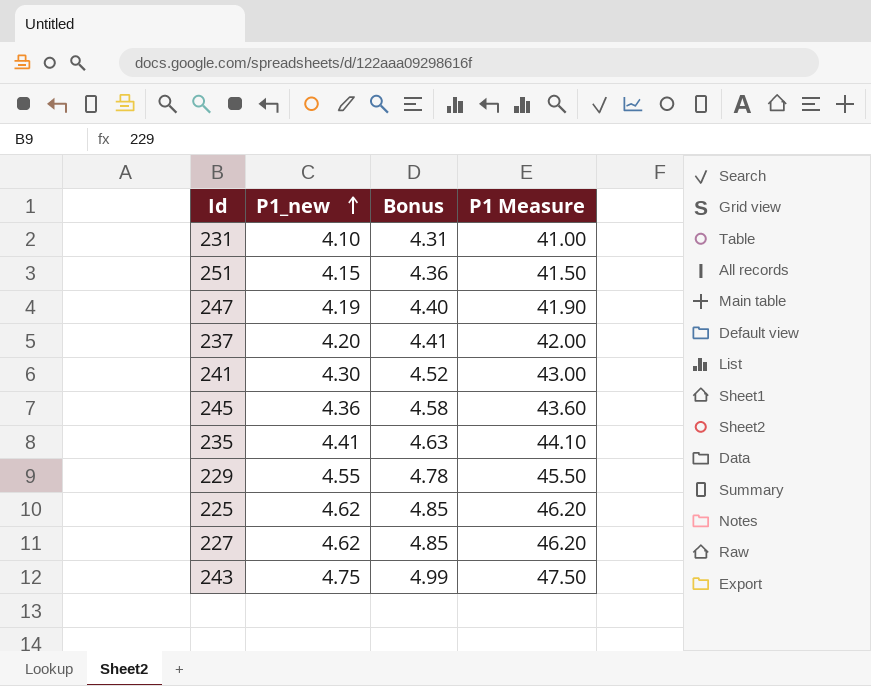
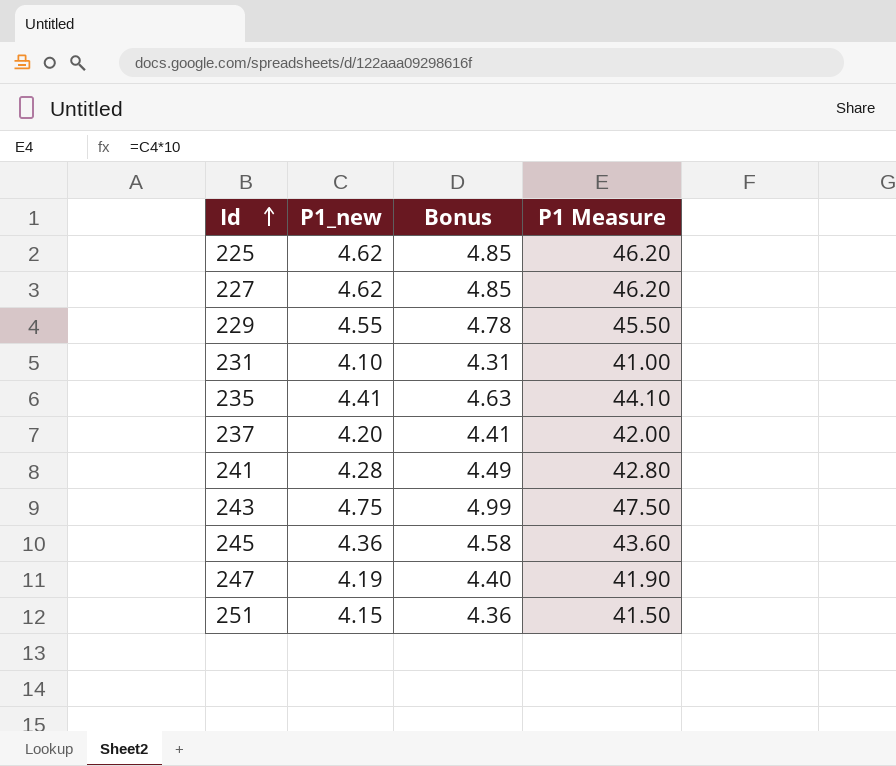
row order: P1_new ascending -> Id ascending
241 | P1_new: 4.30 -> 4.28
241 | Bonus: 4.52 -> 4.49
241 | P1 Measure: 43.00 -> 42.80

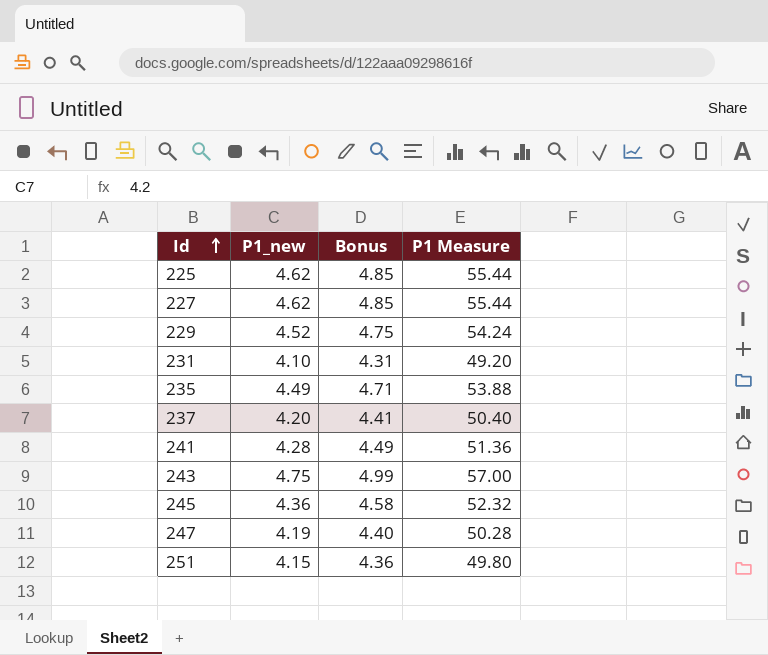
column P1 Measure | formula: [P1_new] * 10 -> [P1_new] * 12
229 | P1_new: 4.55 -> 4.52
229 | Bonus: 4.78 -> 4.75
235 | P1_new: 4.41 -> 4.49
235 | Bonus: 4.63 -> 4.71

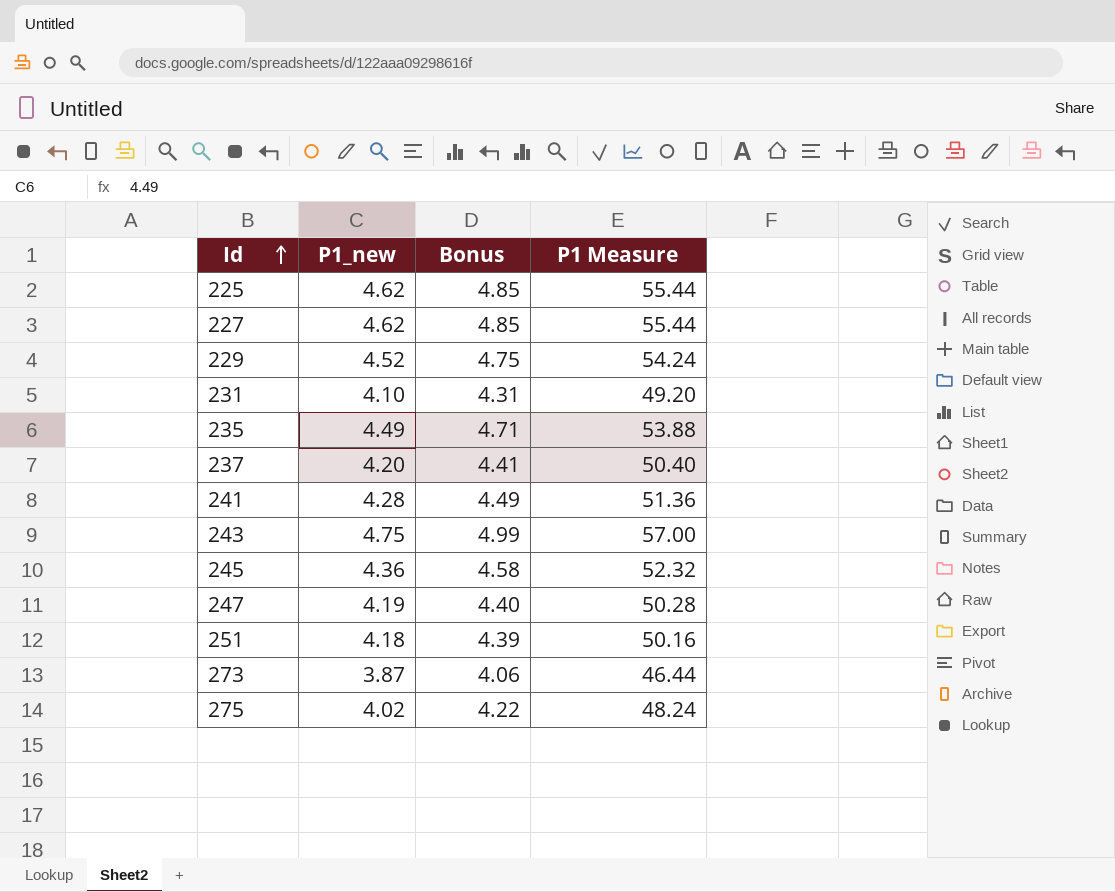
251 | P1_new: 4.15 -> 4.18
251 | Bonus: 4.36 -> 4.39
251 | P1 Measure: 49.80 -> 50.16
row 273: none -> 3.87 | 4.06 | 46.44
row 275: none -> 4.02 | 4.22 | 48.24

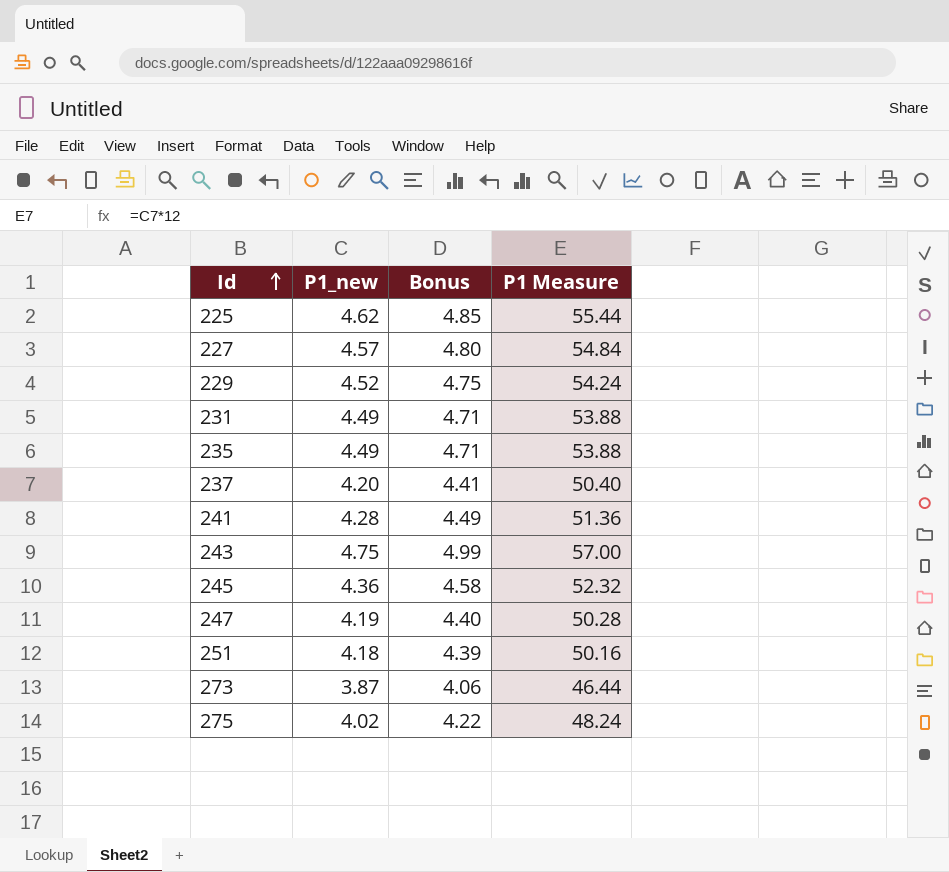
227 | P1_new: 4.62 -> 4.57
227 | Bonus: 4.85 -> 4.80
227 | P1 Measure: 55.44 -> 54.84
231 | P1_new: 4.10 -> 4.49
231 | Bonus: 4.31 -> 4.71
231 | P1 Measure: 49.20 -> 53.88

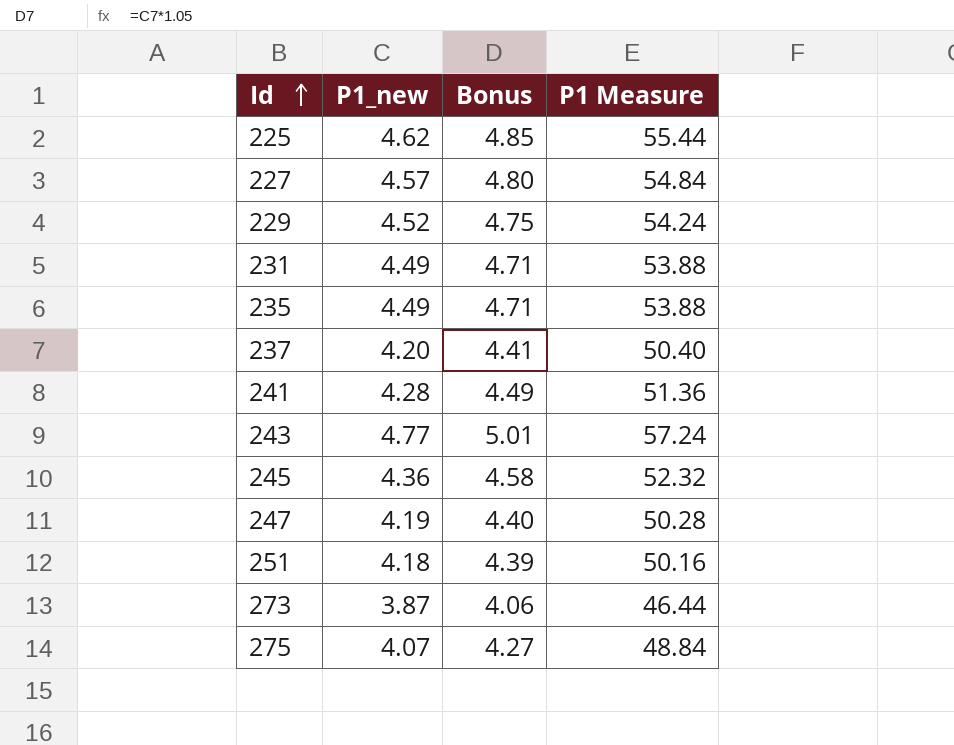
243 | P1_new: 4.75 -> 4.77
243 | Bonus: 4.99 -> 5.01
243 | P1 Measure: 57.00 -> 57.24
275 | P1_new: 4.02 -> 4.07
275 | Bonus: 4.22 -> 4.27
275 | P1 Measure: 48.24 -> 48.84

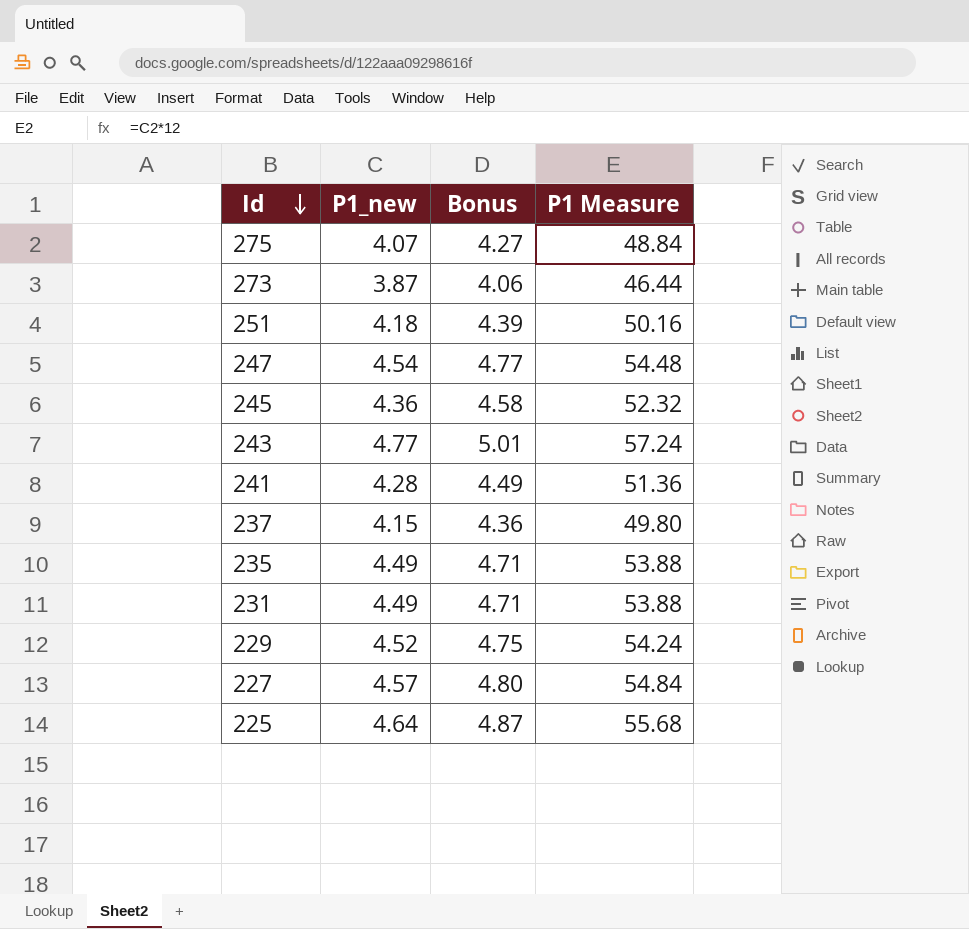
row order: Id ascending -> Id descending
247 | P1_new: 4.19 -> 4.54
247 | Bonus: 4.40 -> 4.77
247 | P1 Measure: 50.28 -> 54.48
237 | P1_new: 4.20 -> 4.15
237 | Bonus: 4.41 -> 4.36
237 | P1 Measure: 50.40 -> 49.80
225 | P1_new: 4.62 -> 4.64
225 | Bonus: 4.85 -> 4.87
225 | P1 Measure: 55.44 -> 55.68

